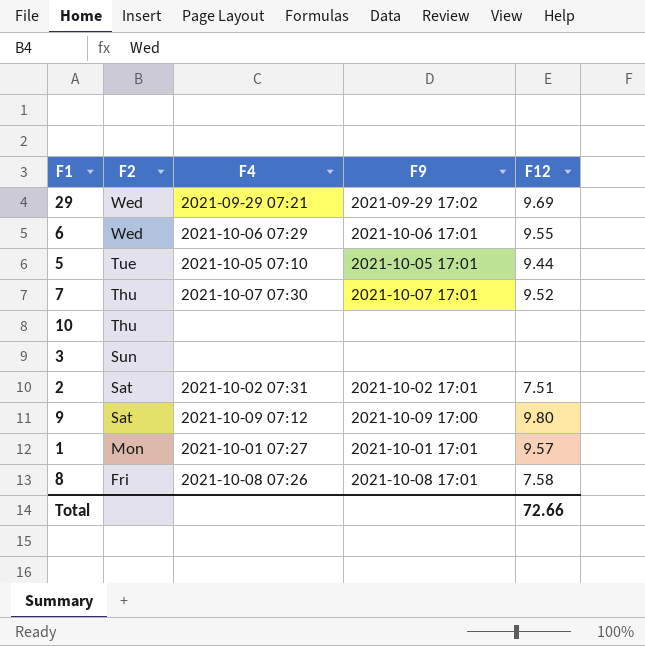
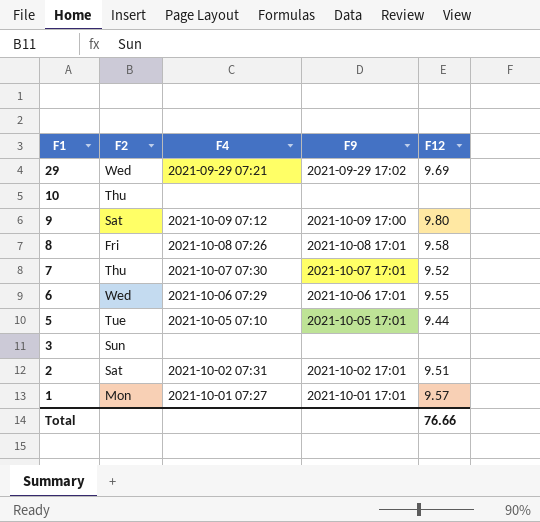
row order: F2 descending -> F1 descending
8 | F12: 7.58 -> 9.58
2 | F12: 7.51 -> 9.51
Total | F12: 72.66 -> 76.66

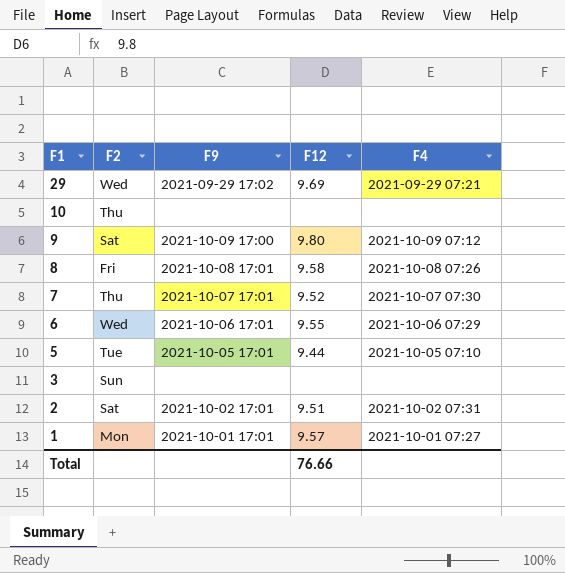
column F4 | position: 3 -> 5

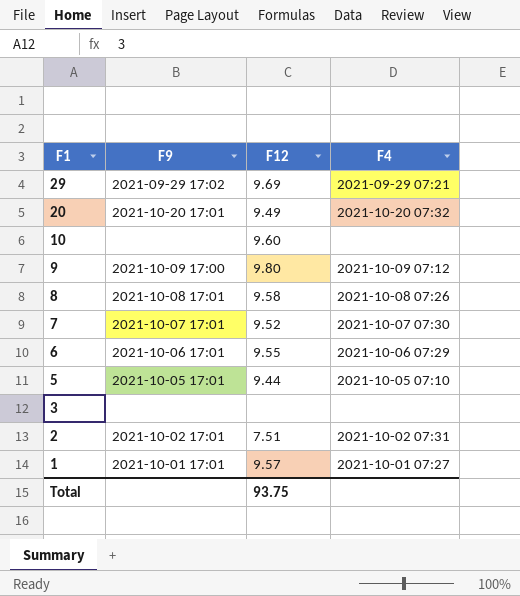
column F2 | position: 2 -> none
row 20: none -> 2021-10-20 17:01 | 9.49 | 2021-10-20 07:32
10 | F12: none -> 9.60
2 | F12: 9.51 -> 7.51
Total | F12: 76.66 -> 93.75

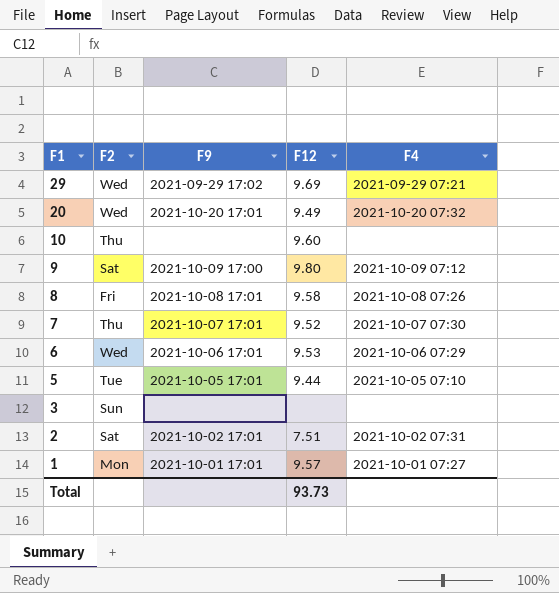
column F2 | position: none -> 2
6 | F12: 9.55 -> 9.53
Total | F12: 93.75 -> 93.73

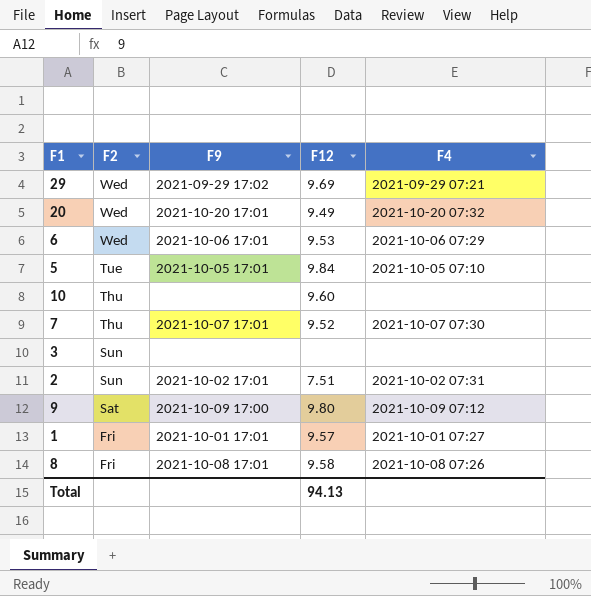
row order: F1 descending -> F2 descending
5 | F12: 9.44 -> 9.84
2 | F2: Sat -> Sun
1 | F2: Mon -> Fri
Total | F12: 93.73 -> 94.13

